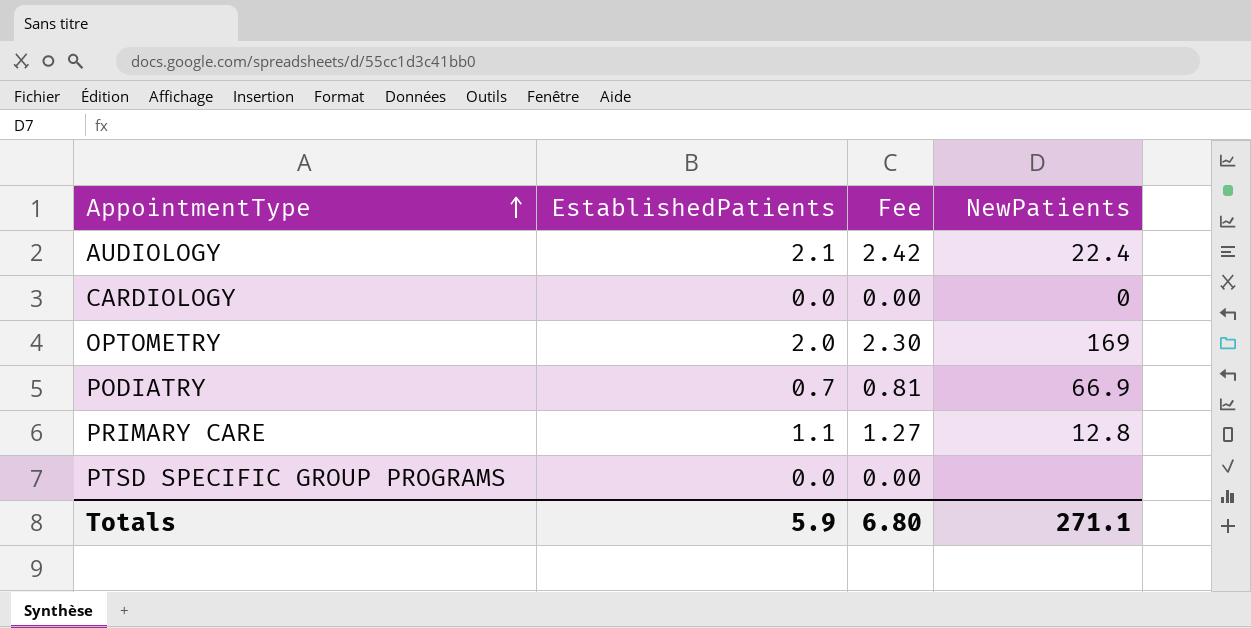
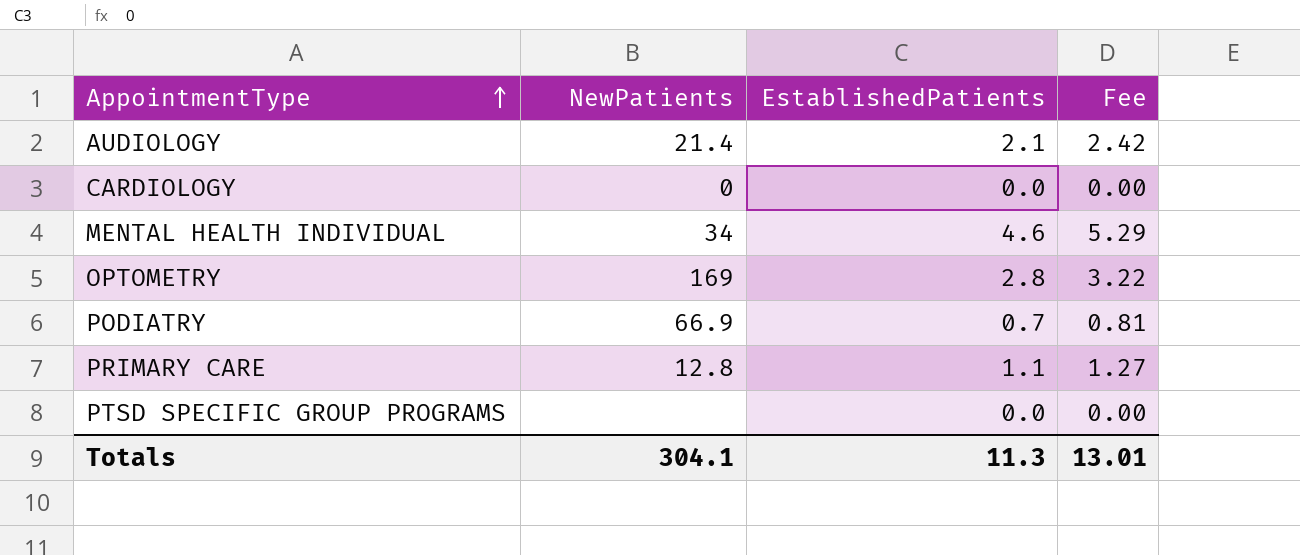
column NewPatients | position: 4 -> 2
AUDIOLOGY | NewPatients: 22.4 -> 21.4
row MENTAL HEALTH INDIVIDUAL: none -> 34 | 4.6 | 5.29
OPTOMETRY | EstablishedPatients: 2.0 -> 2.8
OPTOMETRY | Fee: 2.30 -> 3.22
Totals | NewPatients: 271.1 -> 304.1
Totals | EstablishedPatients: 5.9 -> 11.3
Totals | Fee: 6.80 -> 13.01

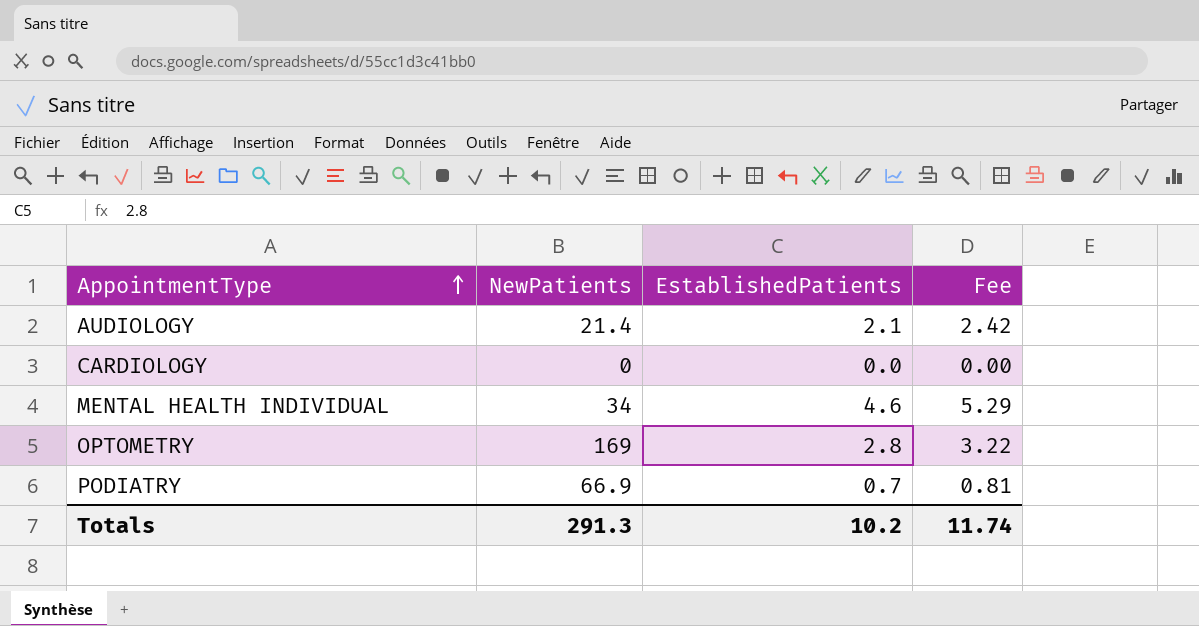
row PRIMARY CARE: 12.8 | 1.1 | 1.27 -> none
row PTSD SPECIFIC GROUP PROGRAMS: none | 0.0 | 0.00 -> none
Totals | NewPatients: 304.1 -> 291.3
Totals | EstablishedPatients: 11.3 -> 10.2
Totals | Fee: 13.01 -> 11.74

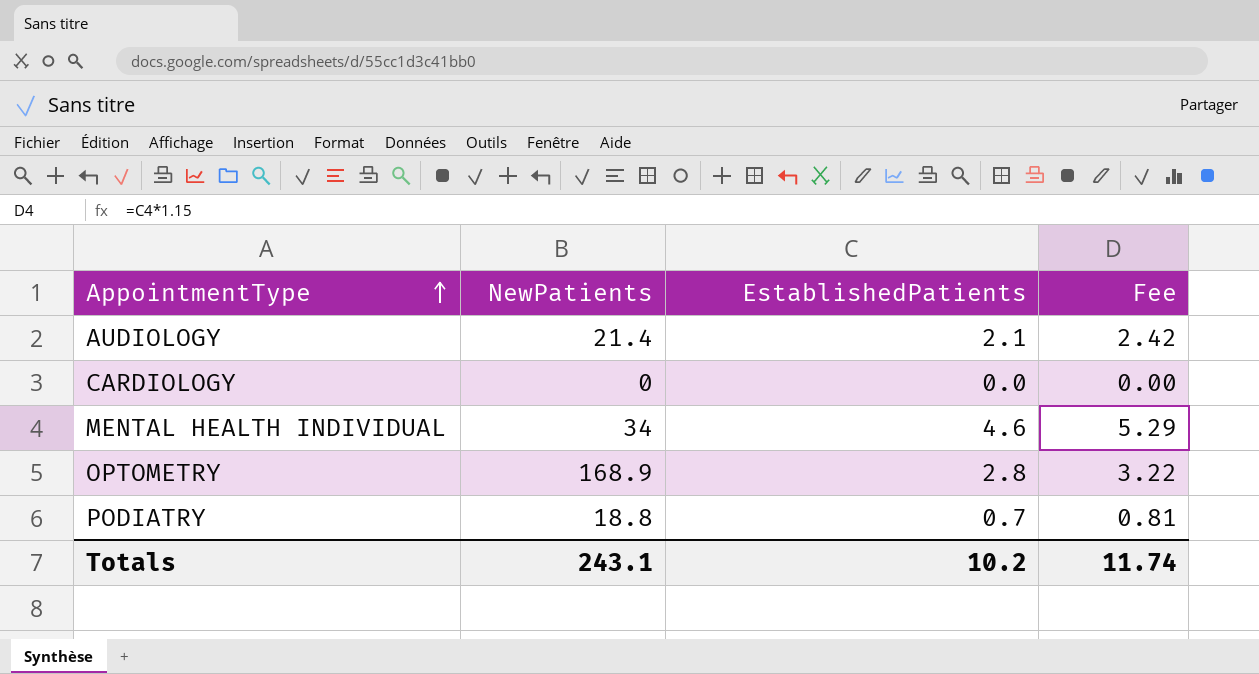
OPTOMETRY | NewPatients: 169 -> 168.9
PODIATRY | NewPatients: 66.9 -> 18.8
Totals | NewPatients: 291.3 -> 243.1

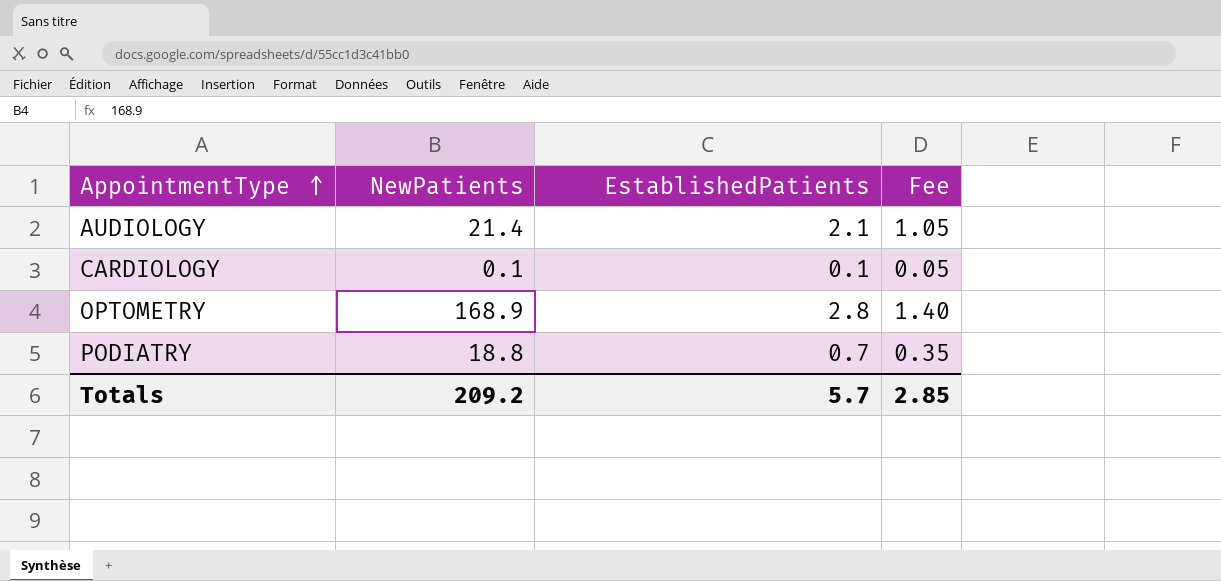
column Fee | formula: [EstablishedPatients] * 1.15 -> [EstablishedPatients] * 0.5
row MENTAL HEALTH INDIVIDUAL: 34 | 4.6 | 5.29 -> none
CARDIOLOGY | NewPatients: 0 -> 0.1
CARDIOLOGY | EstablishedPatients: 0.0 -> 0.1
Totals | NewPatients: 243.1 -> 209.2
Totals | EstablishedPatients: 10.2 -> 5.7
Totals | Fee: 11.74 -> 2.85

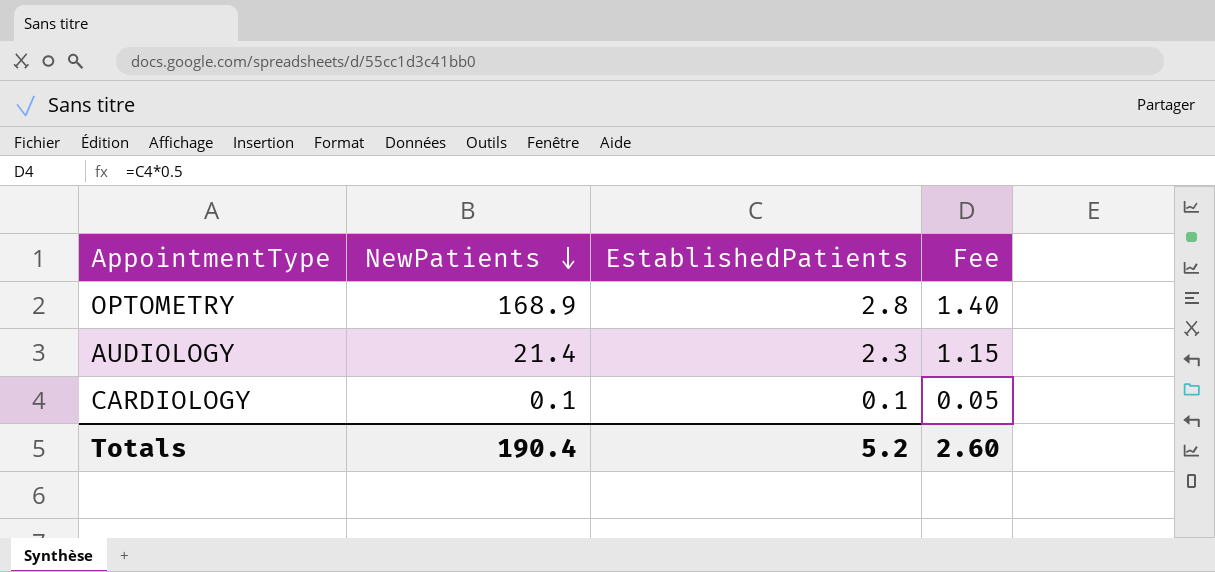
row order: AppointmentType ascending -> NewPatients descending
row PODIATRY: 18.8 | 0.7 | 0.35 -> none
AUDIOLOGY | EstablishedPatients: 2.1 -> 2.3
AUDIOLOGY | Fee: 1.05 -> 1.15
Totals | NewPatients: 209.2 -> 190.4
Totals | EstablishedPatients: 5.7 -> 5.2
Totals | Fee: 2.85 -> 2.60

